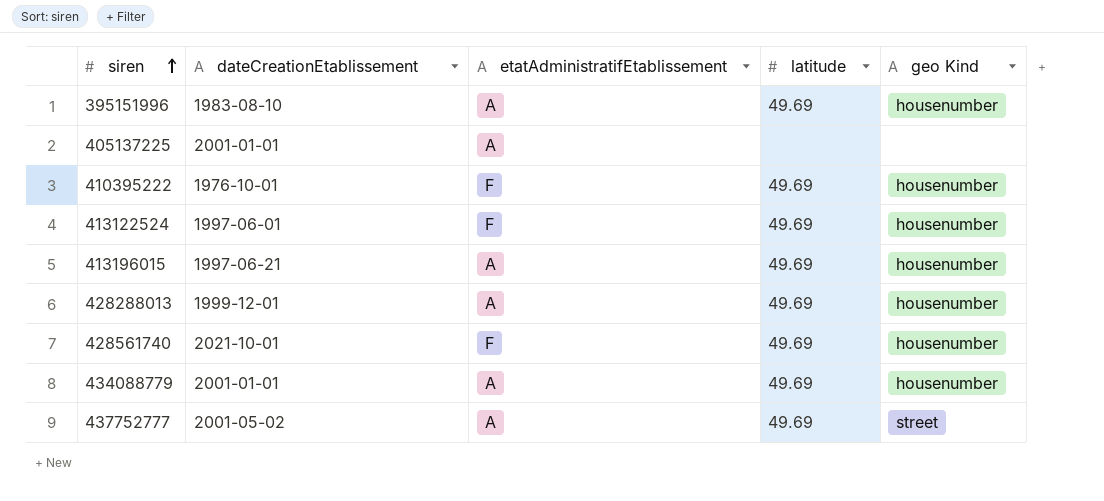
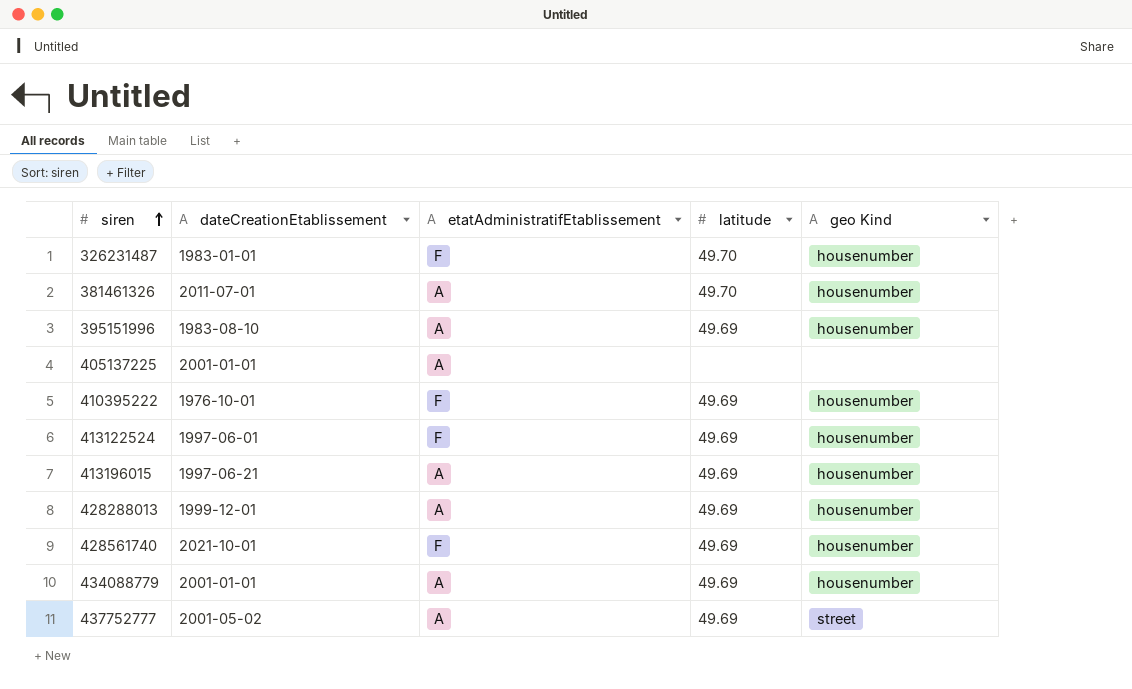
row 326231487: none -> 1983-01-01 | F | 49.70 | housenumber
row 381461326: none -> 2011-07-01 | A | 49.70 | housenumber

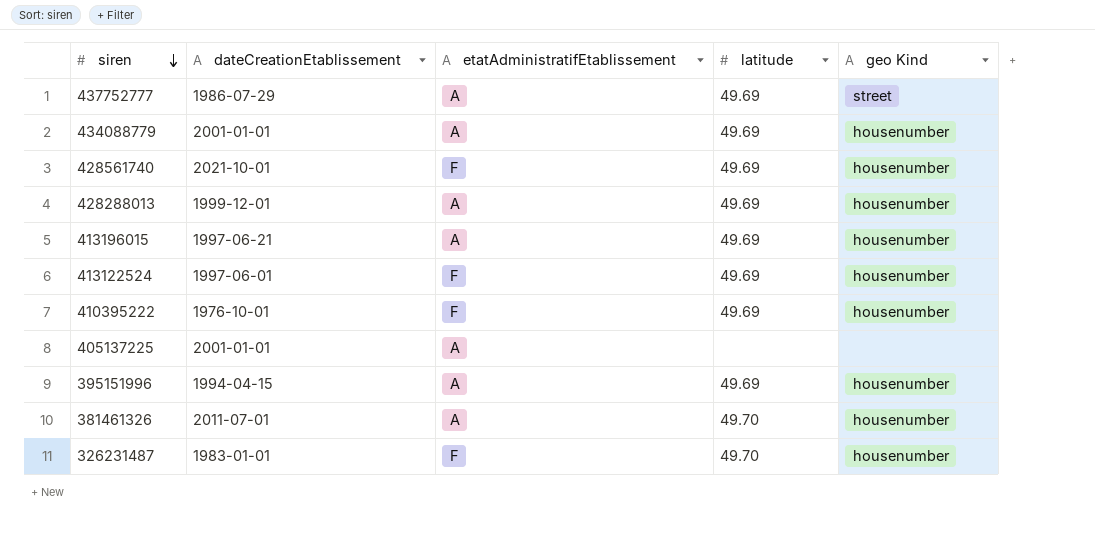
row order: siren ascending -> siren descending
437752777 | dateCreationEtablissement: 2001-05-02 -> 1986-07-29
395151996 | dateCreationEtablissement: 1983-08-10 -> 1994-04-15

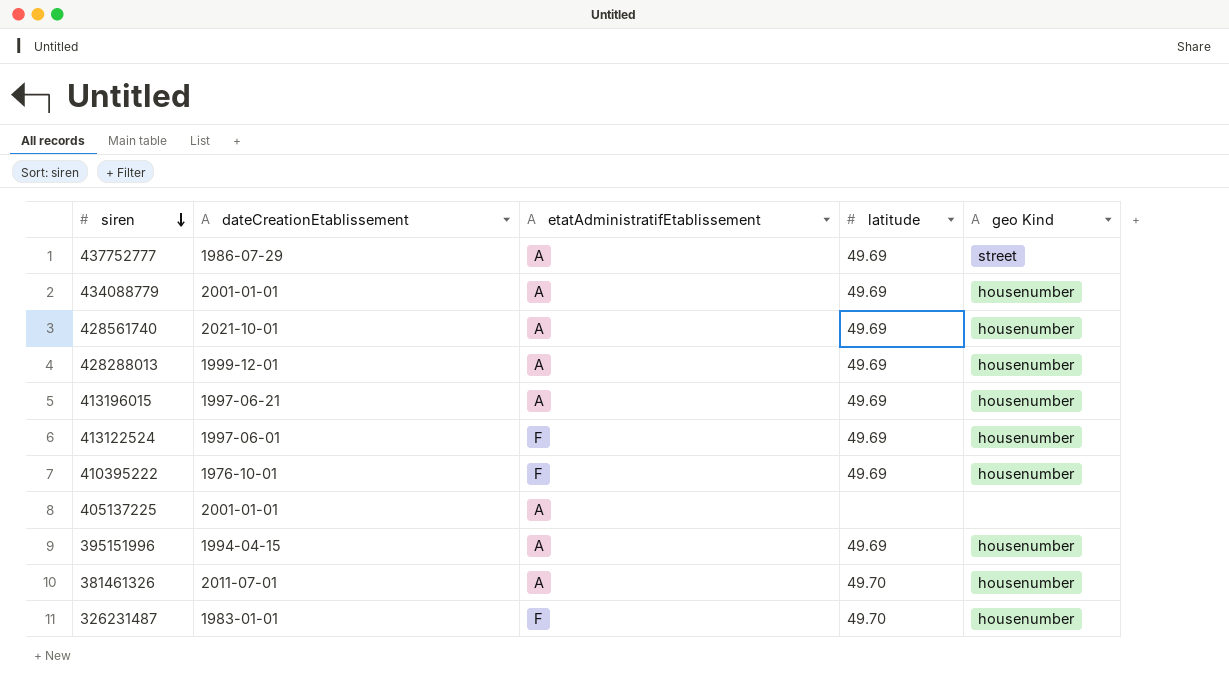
428561740 | etatAdministratifEtablissement: F -> A

